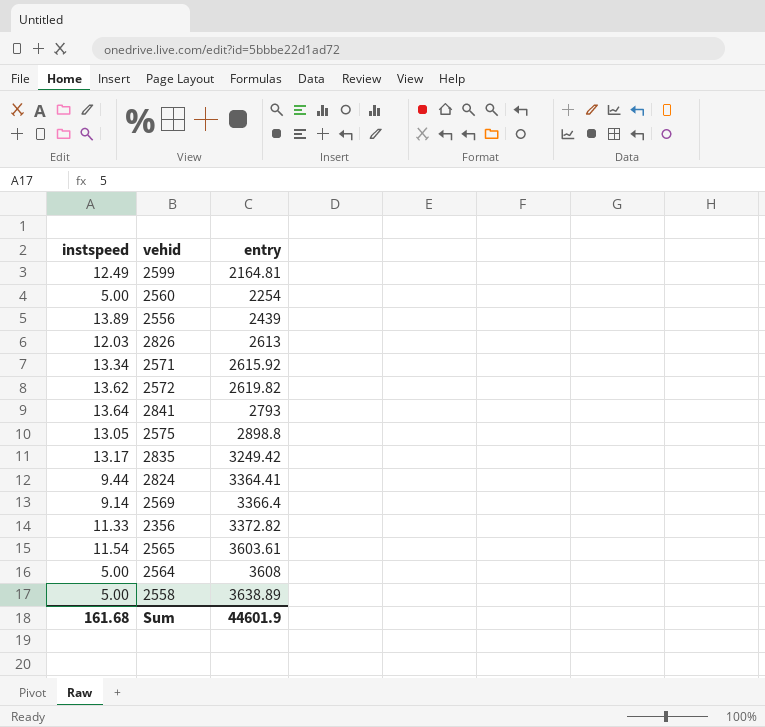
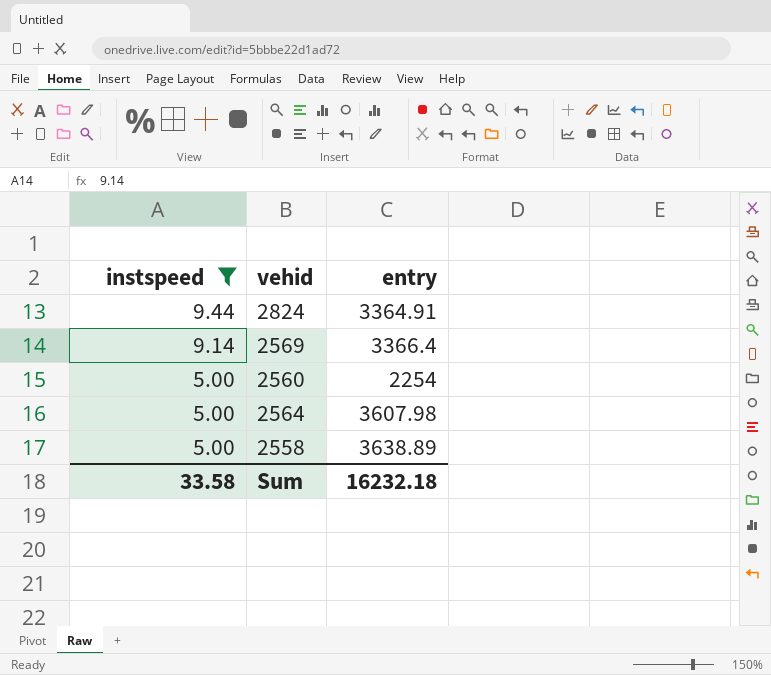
filter: none -> instspeed <= 9.44
row order: entry ascending -> instspeed descending
2824 | entry: 3364.41 -> 3364.91
2564 | entry: 3608 -> 3607.98
Sum | instspeed: 161.68 -> 33.58
Sum | entry: 44601.9 -> 16232.18

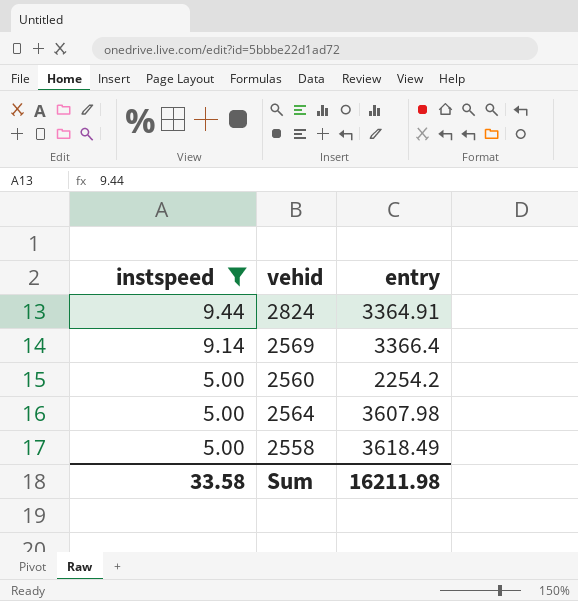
2560 | entry: 2254 -> 2254.2
2558 | entry: 3638.89 -> 3618.49
Sum | entry: 16232.18 -> 16211.98

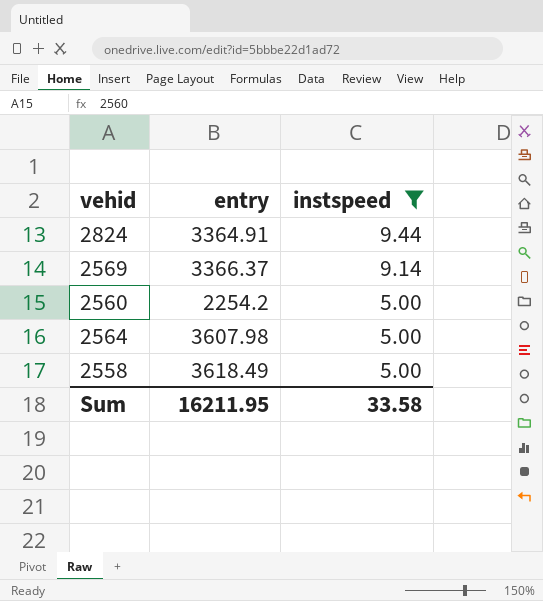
column instspeed | position: 1 -> 3
2569 | entry: 3366.4 -> 3366.37
Sum | entry: 16211.98 -> 16211.95

